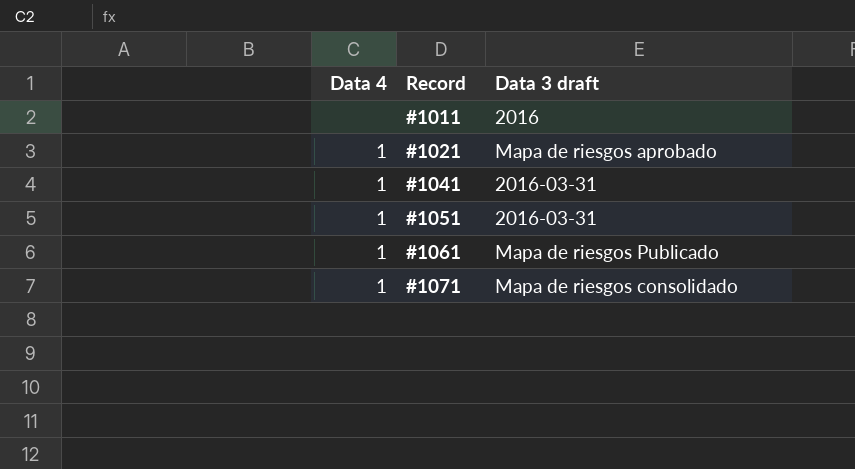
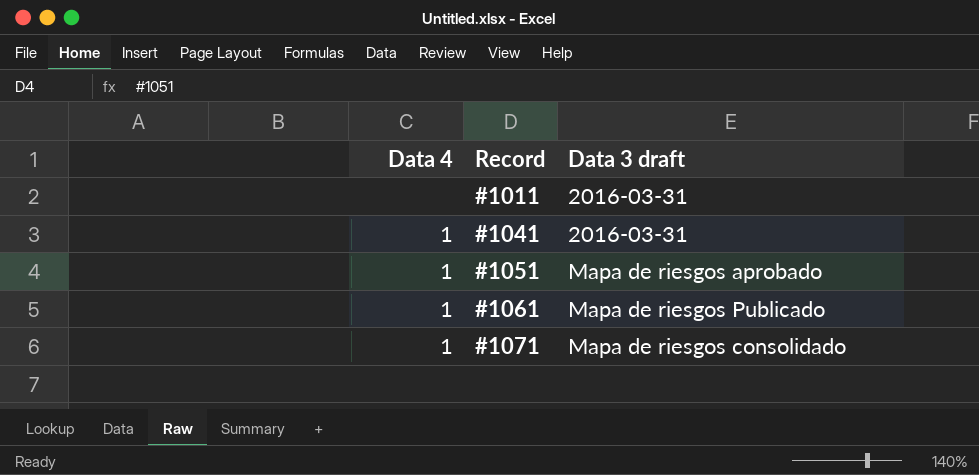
row #1021: 1 | Mapa de riesgos aprobado -> none
#1011 | Data 3 draft: 2016 -> 2016-03-31
#1051 | Data 3 draft: 2016-03-31 -> Mapa de riesgos aprobado

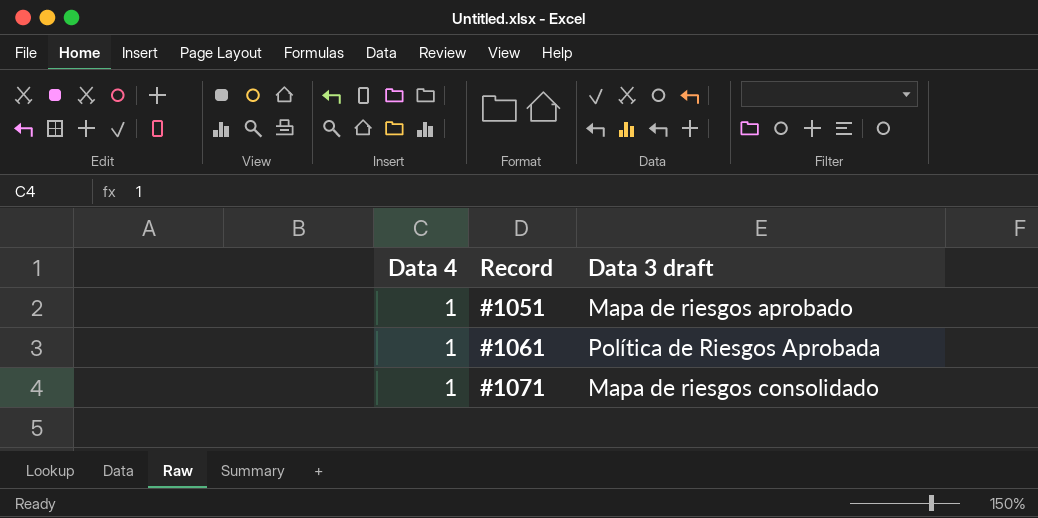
row #1011: none | 2016-03-31 -> none
row #1041: 1 | 2016-03-31 -> none
#1061 | Data 3 draft: Mapa de riesgos Publicado -> Política de Riesgos Aprobada

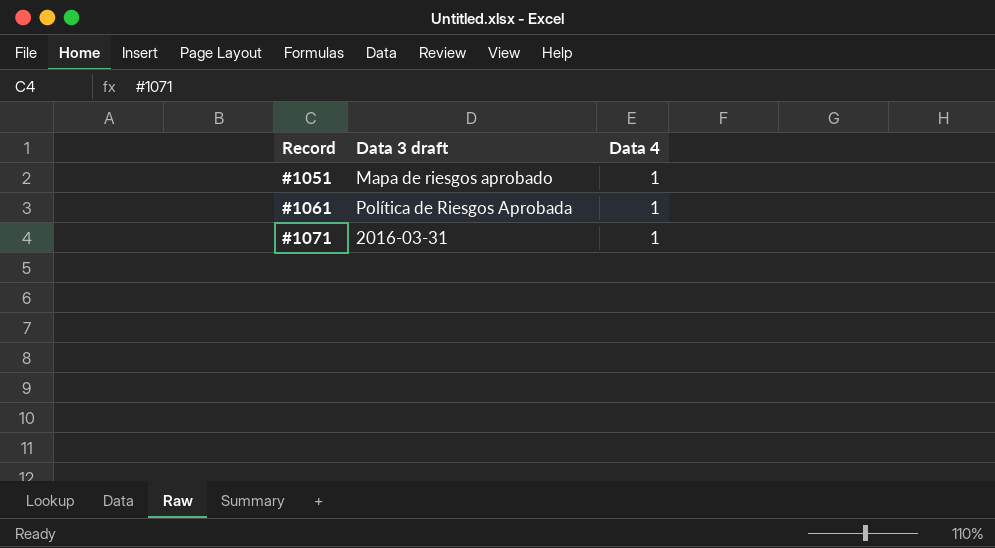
column Data 4 | position: 1 -> 3
#1071 | Data 3 draft: Mapa de riesgos consolidado -> 2016-03-31

